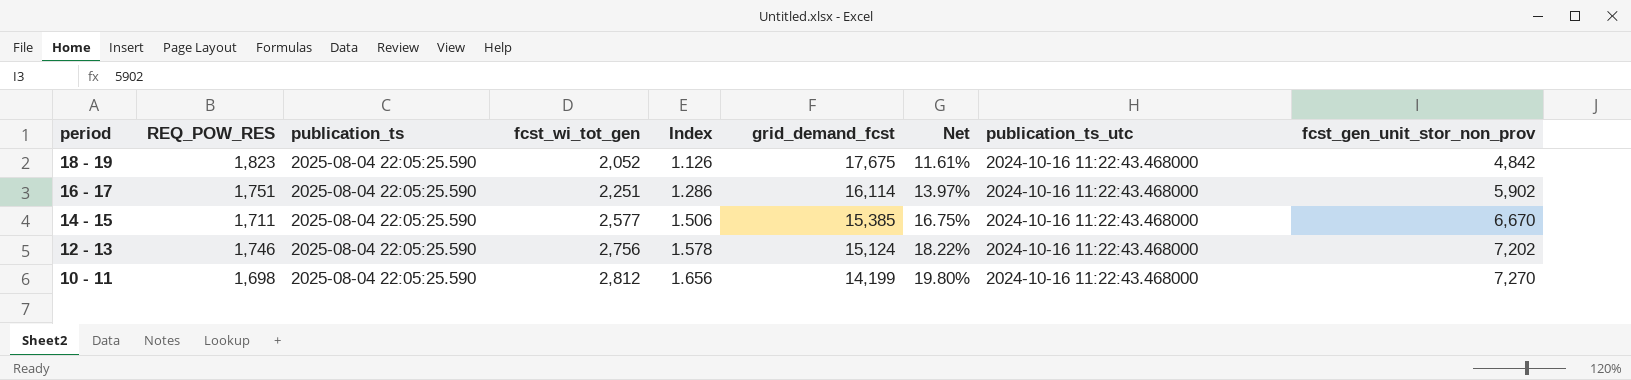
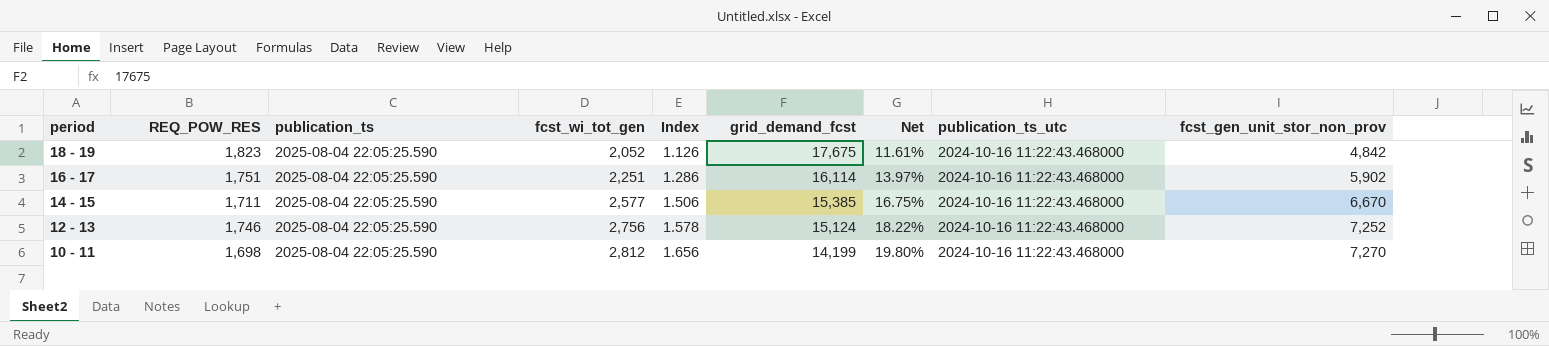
12 - 13 | fcst_gen_unit_stor_non_prov: 7,202 -> 7,252

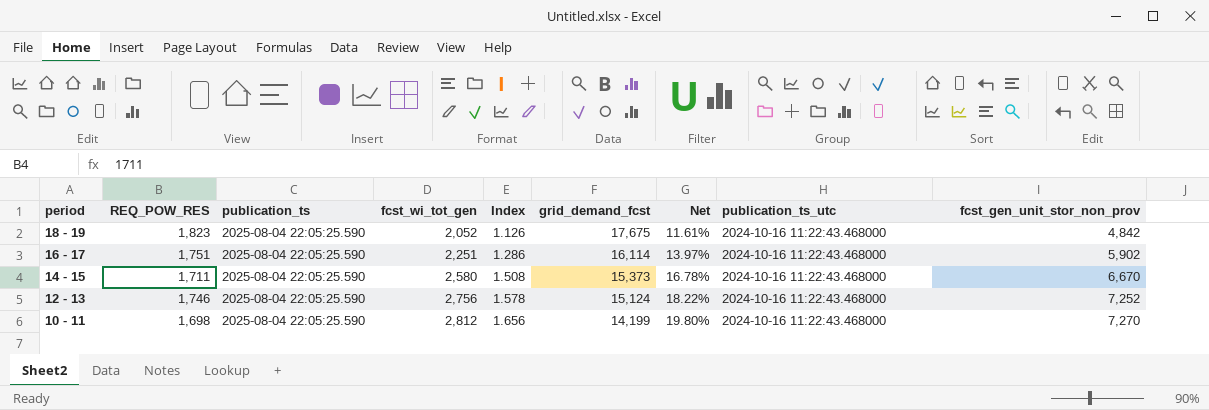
14 - 15 | fcst_wi_tot_gen: 2,577 -> 2,580
14 - 15 | Index: 1.506 -> 1.508
14 - 15 | grid_demand_fcst: 15,385 -> 15,373
14 - 15 | Net: 16.75% -> 16.78%

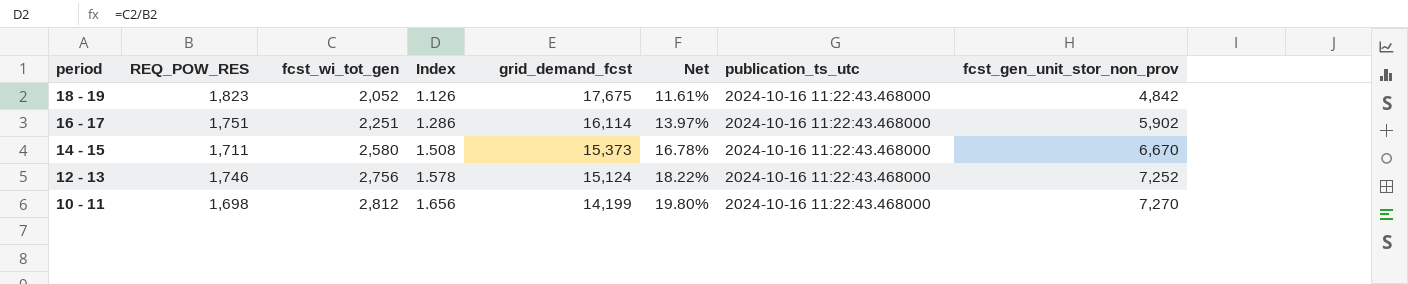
column publication_ts | position: 3 -> none

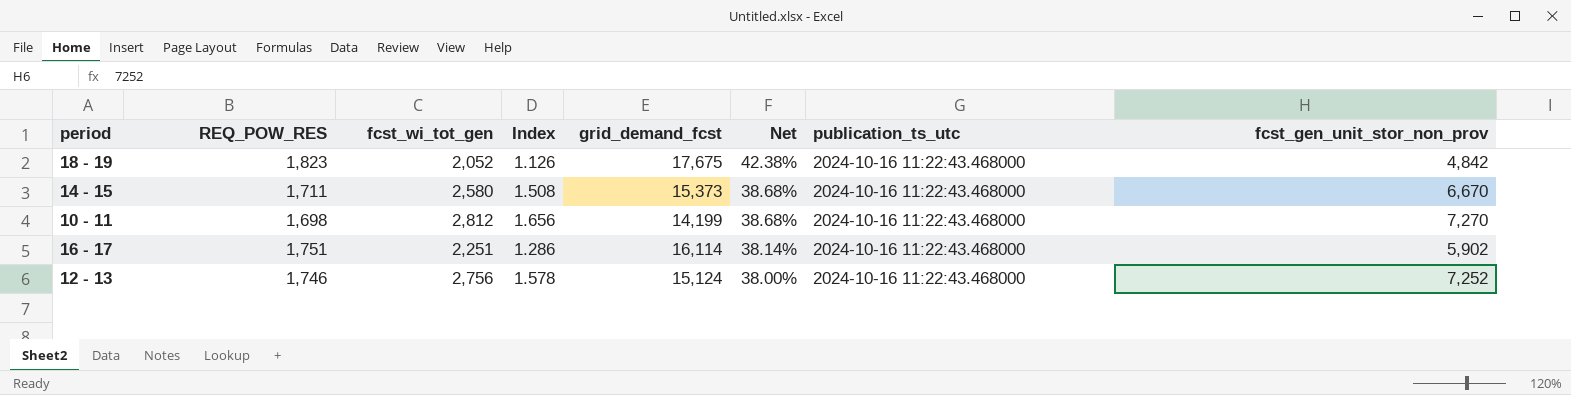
row order: period descending -> Net descending
column Net | formula: [fcst_wi_tot_gen] / [grid_demand_fcst] -> [fcst_wi_tot_gen] / [fcst_gen_unit_stor_non_prov]

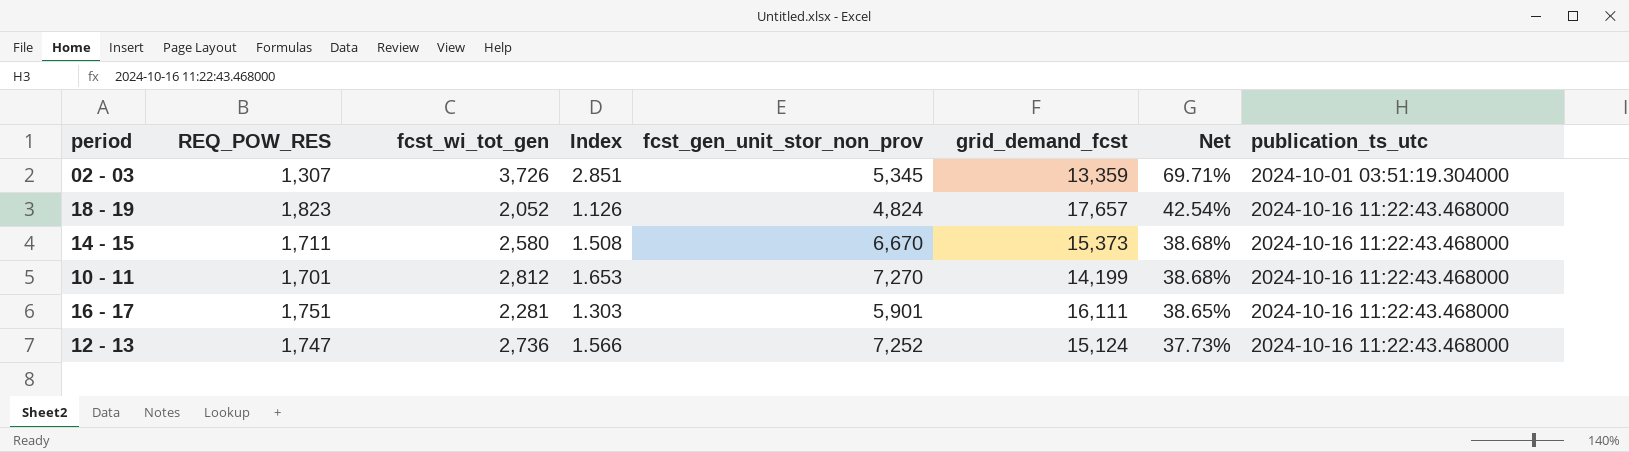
column fcst_gen_unit_stor_non_prov | position: 8 -> 5
row 02 - 03: none -> 1,307 | 3,726 | 2.851 | 5,345 | 13,359 | 69.71% | 2024-10-01 03:51:19.304000
18 - 19 | fcst_gen_unit_stor_non_prov: 4,842 -> 4,824
18 - 19 | grid_demand_fcst: 17,675 -> 17,657
18 - 19 | Net: 42.38% -> 42.54%
10 - 11 | REQ_POW_RES: 1,698 -> 1,701
10 - 11 | Index: 1.656 -> 1.653
16 - 17 | fcst_wi_tot_gen: 2,251 -> 2,281
16 - 17 | Index: 1.286 -> 1.303
16 - 17 | fcst_gen_unit_stor_non_prov: 5,902 -> 5,901
16 - 17 | grid_demand_fcst: 16,114 -> 16,111
16 - 17 | Net: 38.14% -> 38.65%
12 - 13 | REQ_POW_RES: 1,746 -> 1,747
12 - 13 | fcst_wi_tot_gen: 2,756 -> 2,736
12 - 13 | Index: 1.578 -> 1.566
12 - 13 | Net: 38.00% -> 37.73%

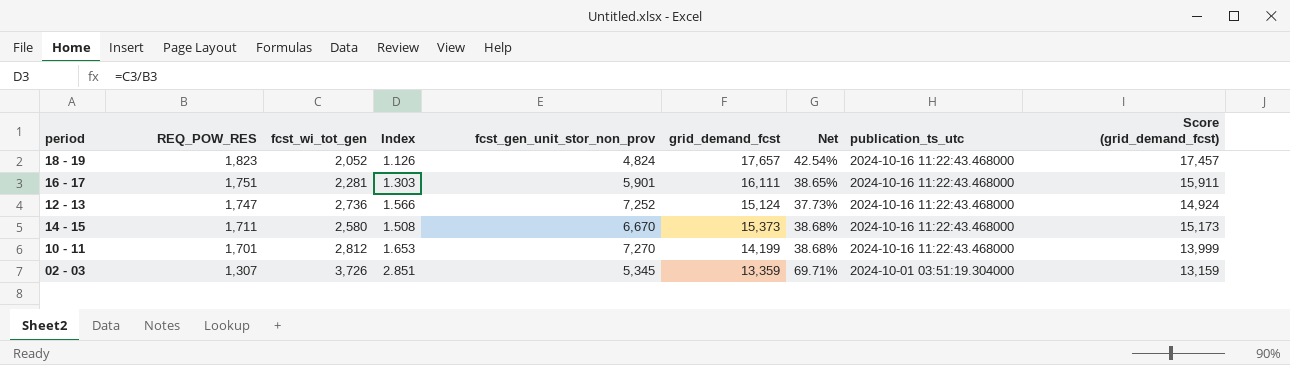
row order: Net descending -> REQ_POW_RES descending
column Score (grid_demand_fcst) | formula: none -> [grid_demand_fcst] - 200

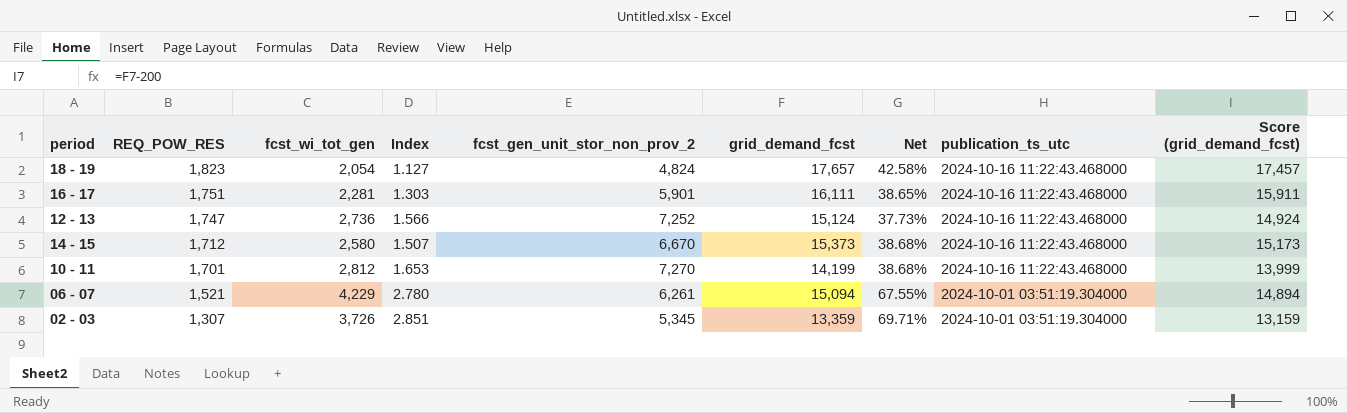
column name: fcst_gen_unit_stor_non_prov -> fcst_gen_unit_stor_non_prov_2
18 - 19 | fcst_wi_tot_gen: 2,052 -> 2,054
18 - 19 | Index: 1.126 -> 1.127
18 - 19 | Net: 42.54% -> 42.58%
14 - 15 | REQ_POW_RES: 1,711 -> 1,712
14 - 15 | Index: 1.508 -> 1.507
row 06 - 07: none -> 1,521 | 4,229 | 2.780 | 6,261 | 15,094 | 67.55% | 2024-10-01 03:51:19.304000 | 14,894

